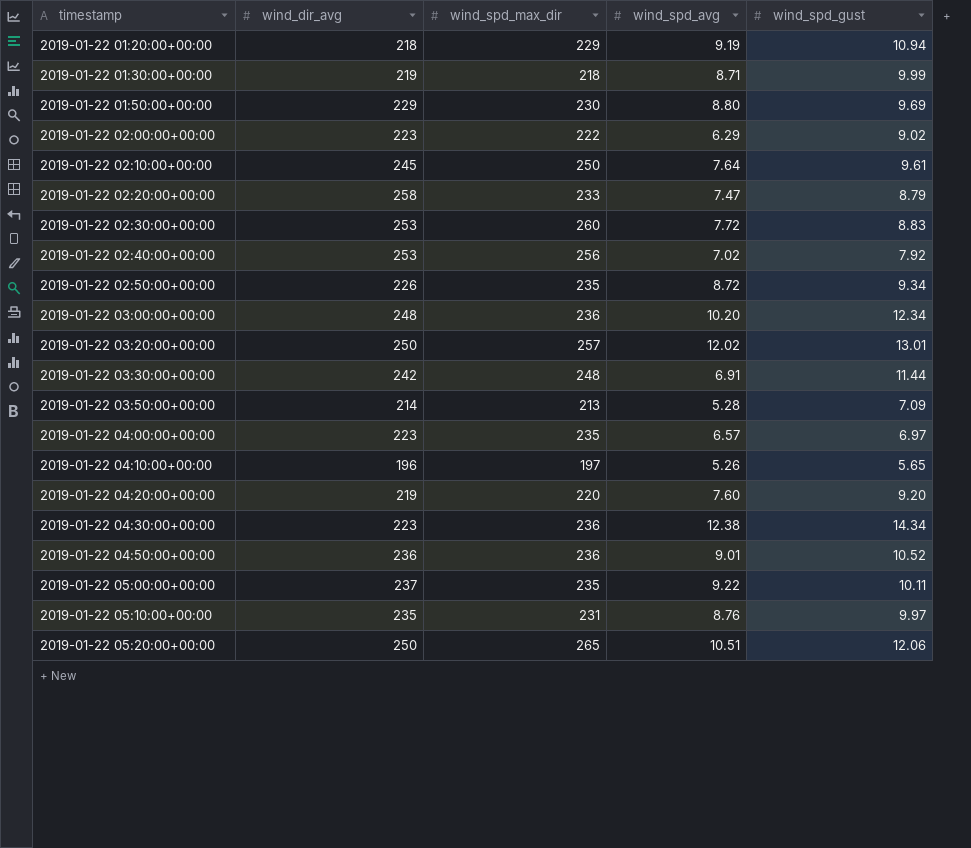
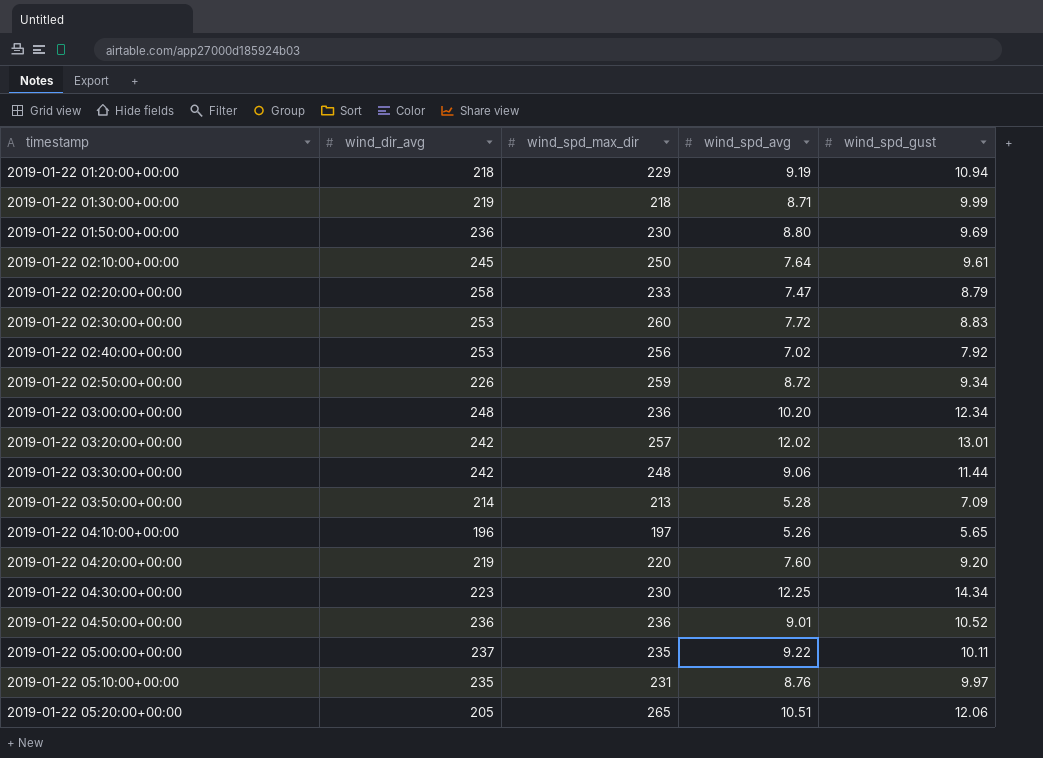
row 2019-01-22 02:00:00+00:00: 223 | 222 | 6.29 | 9.02 -> none
row 2019-01-22 04:00:00+00:00: 223 | 235 | 6.57 | 6.97 -> none
2019-01-22 01:50:00+00:00 | wind_dir_avg: 229 -> 236
2019-01-22 02:50:00+00:00 | wind_spd_max_dir: 235 -> 259
2019-01-22 03:20:00+00:00 | wind_dir_avg: 250 -> 242
2019-01-22 03:30:00+00:00 | wind_spd_avg: 6.91 -> 9.06
2019-01-22 04:30:00+00:00 | wind_spd_max_dir: 236 -> 230
2019-01-22 04:30:00+00:00 | wind_spd_avg: 12.38 -> 12.25
2019-01-22 05:20:00+00:00 | wind_dir_avg: 250 -> 205

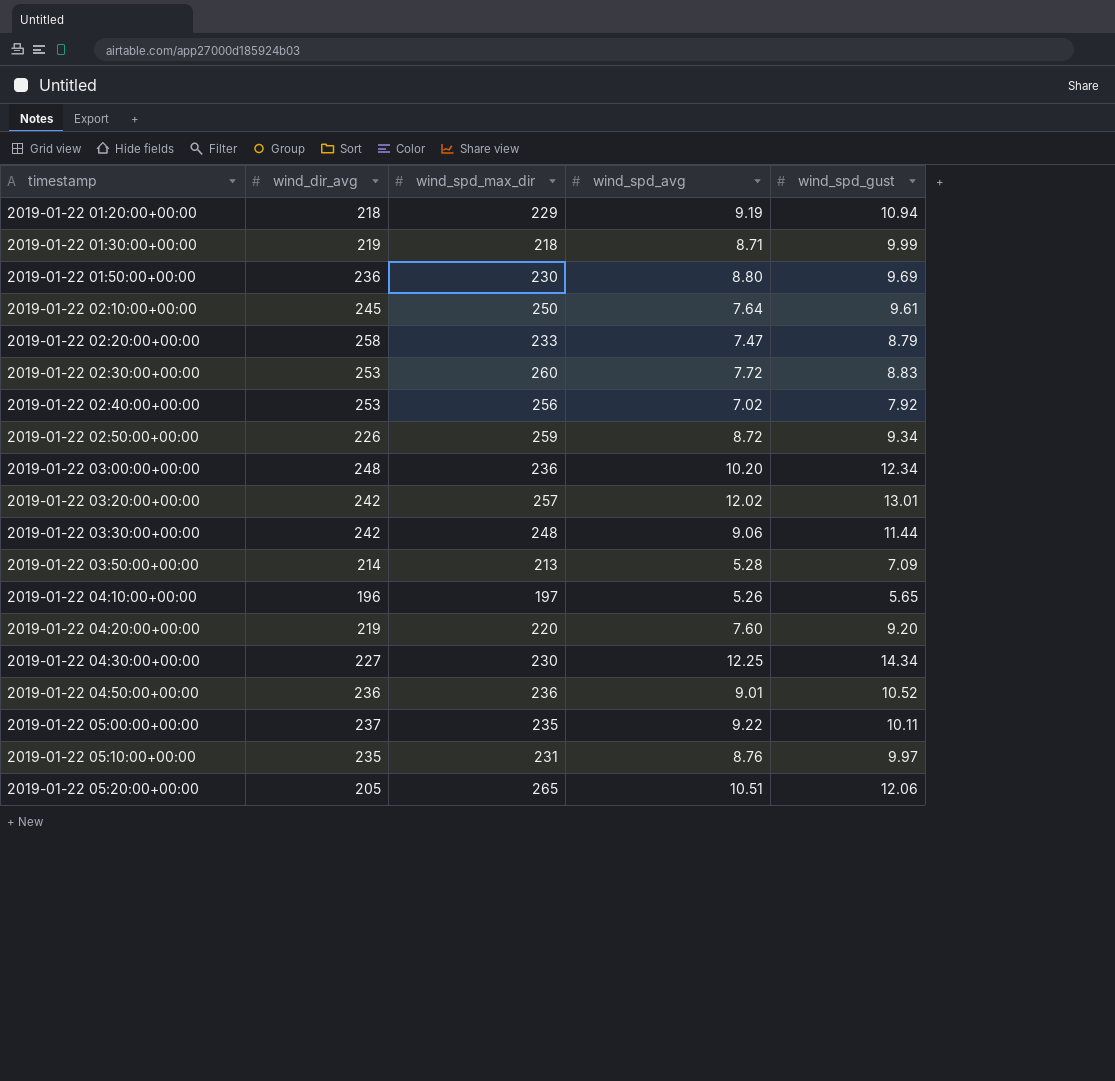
2019-01-22 04:30:00+00:00 | wind_dir_avg: 223 -> 227

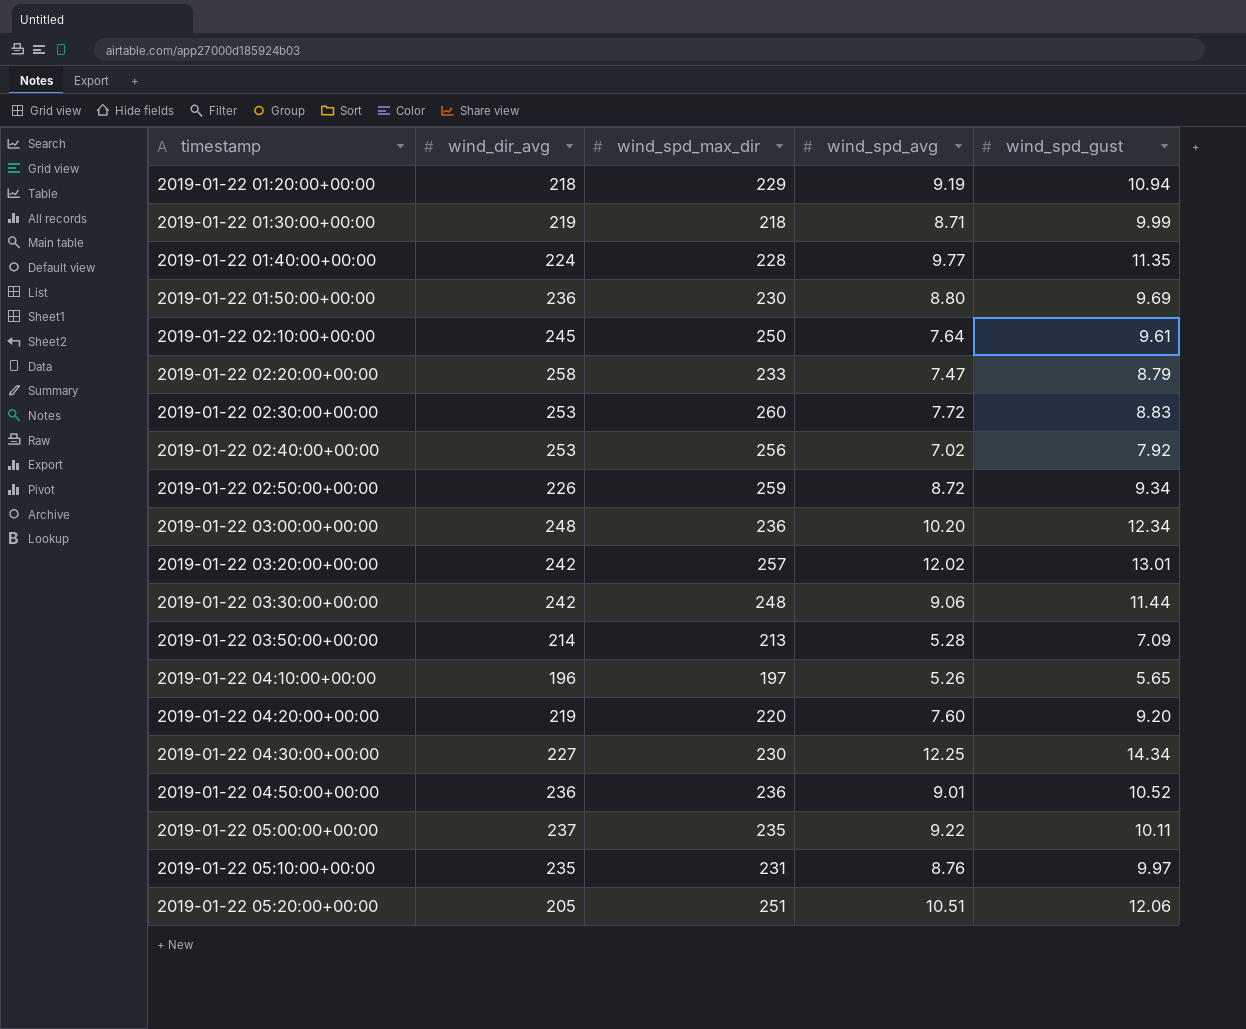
row 2019-01-22 01:40:00+00:00: none -> 224 | 228 | 9.77 | 11.35
2019-01-22 05:20:00+00:00 | wind_spd_max_dir: 265 -> 251

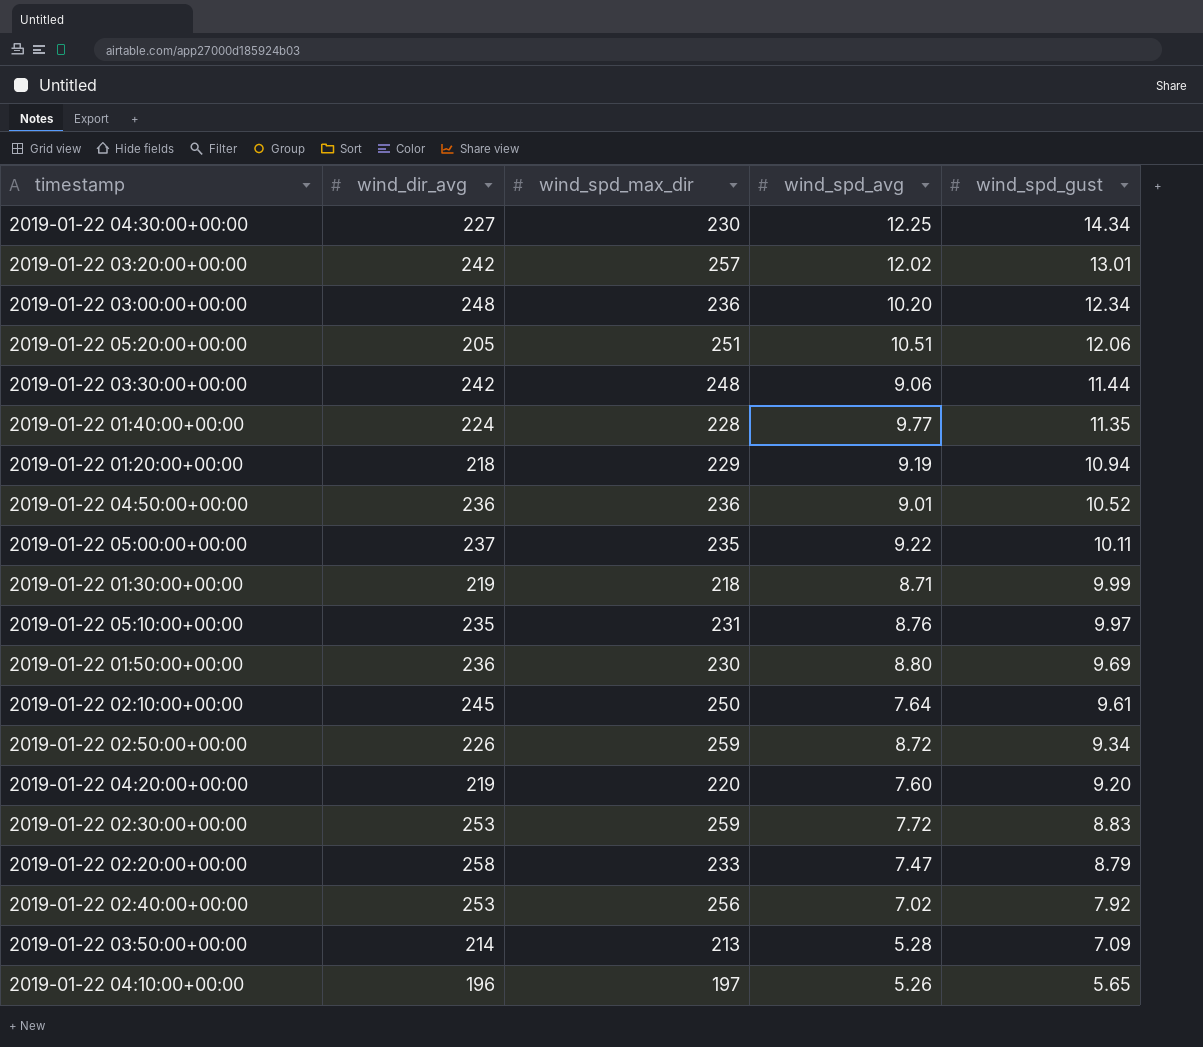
row order: timestamp ascending -> wind_spd_gust descending
2019-01-22 02:30:00+00:00 | wind_spd_max_dir: 260 -> 259

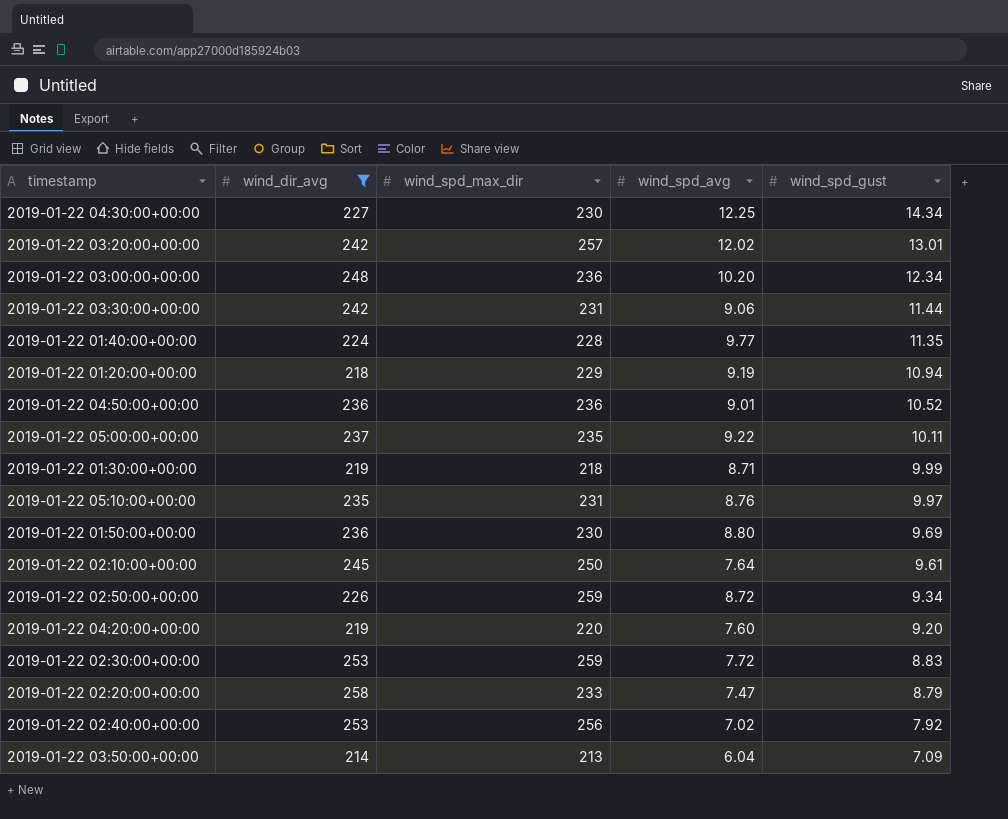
filter: none -> wind_dir_avg >= 214
2019-01-22 03:30:00+00:00 | wind_spd_max_dir: 248 -> 231
2019-01-22 03:50:00+00:00 | wind_spd_avg: 5.28 -> 6.04

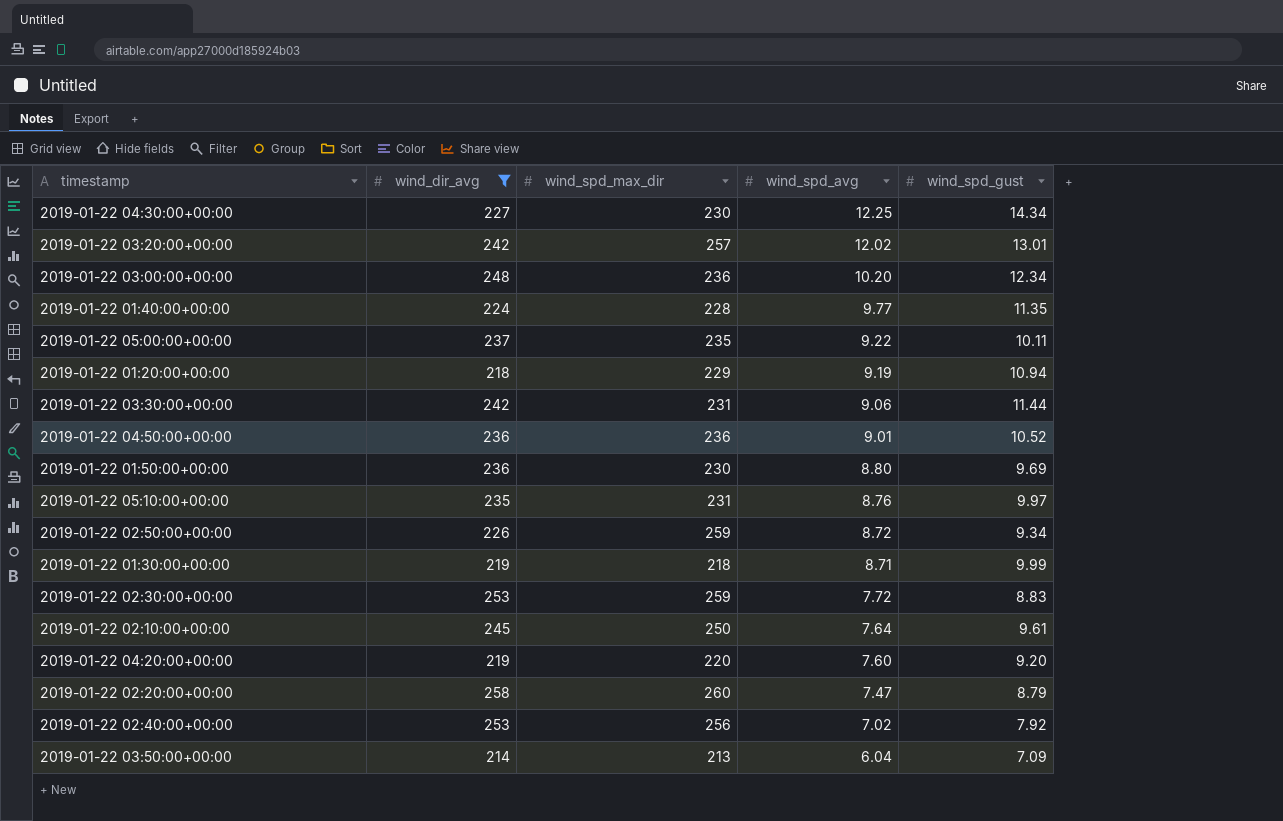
row order: wind_spd_gust descending -> wind_spd_avg descending
2019-01-22 02:20:00+00:00 | wind_spd_max_dir: 233 -> 260

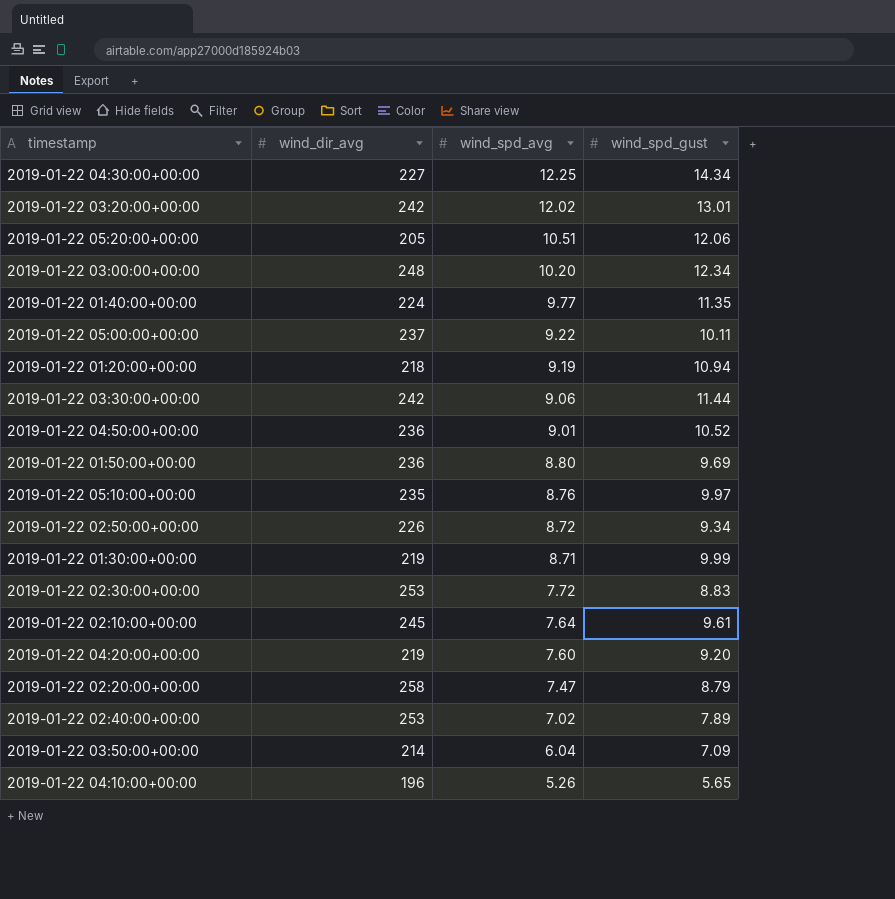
filter: wind_dir_avg >= 214 -> none
column wind_spd_max_dir | position: 3 -> none
2019-01-22 02:40:00+00:00 | wind_spd_gust: 7.92 -> 7.89

